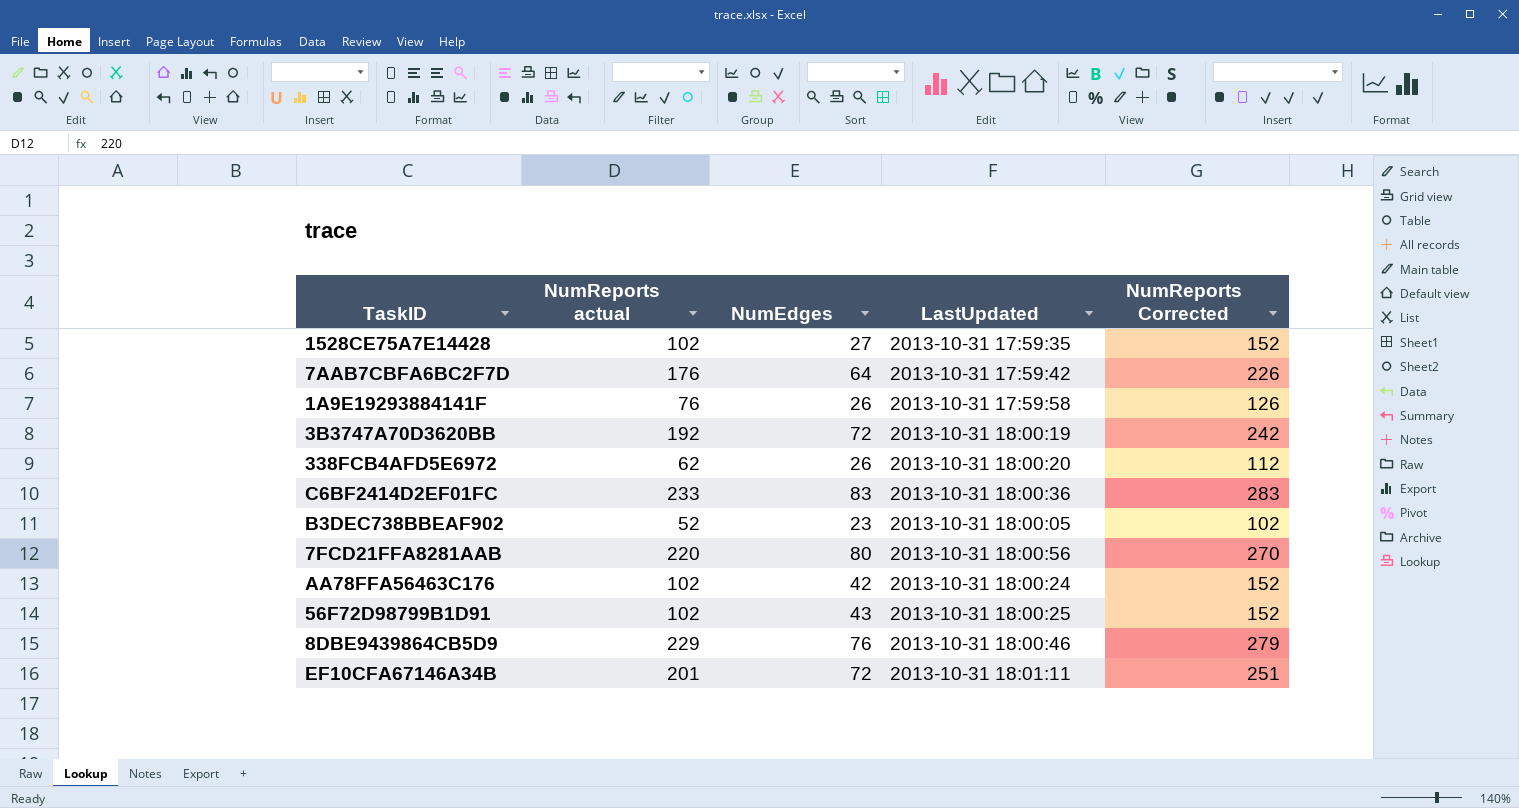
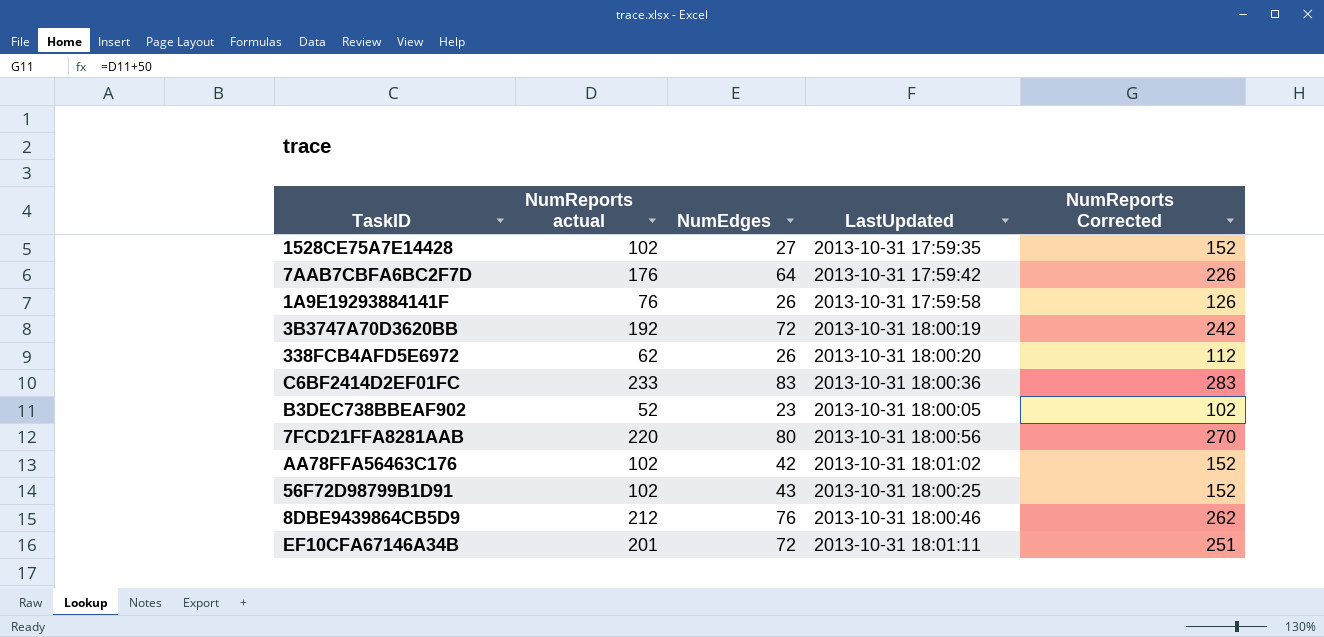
AA78FFA56463C176 | LastUpdated: 2013-10-31 18:00:24 -> 2013-10-31 18:01:02
8DBE9439864CB5D9 | NumReports actual: 229 -> 212
8DBE9439864CB5D9 | NumReports Corrected: 279 -> 262

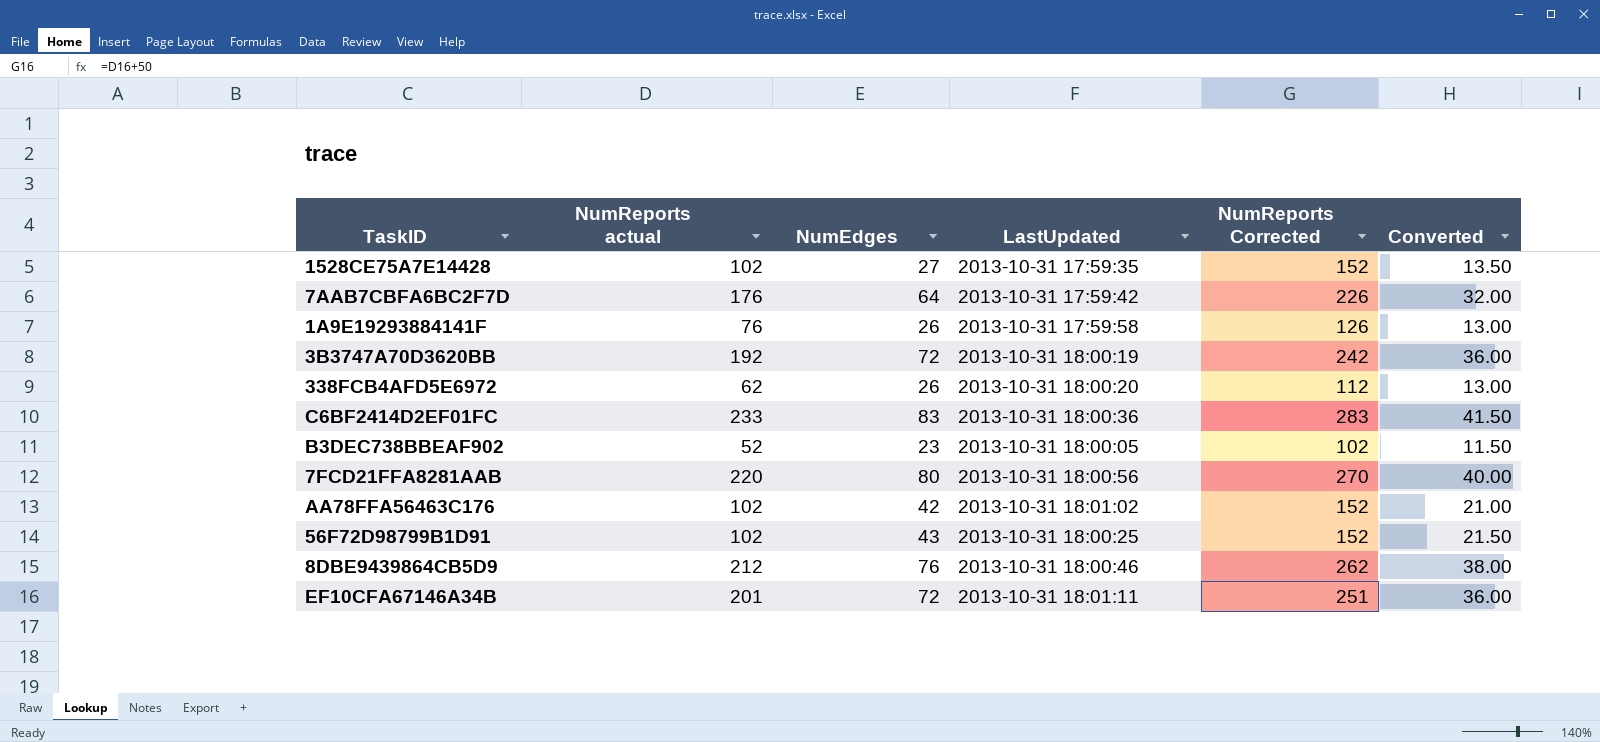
column Converted | formula: none -> [NumEdges] * 0.5

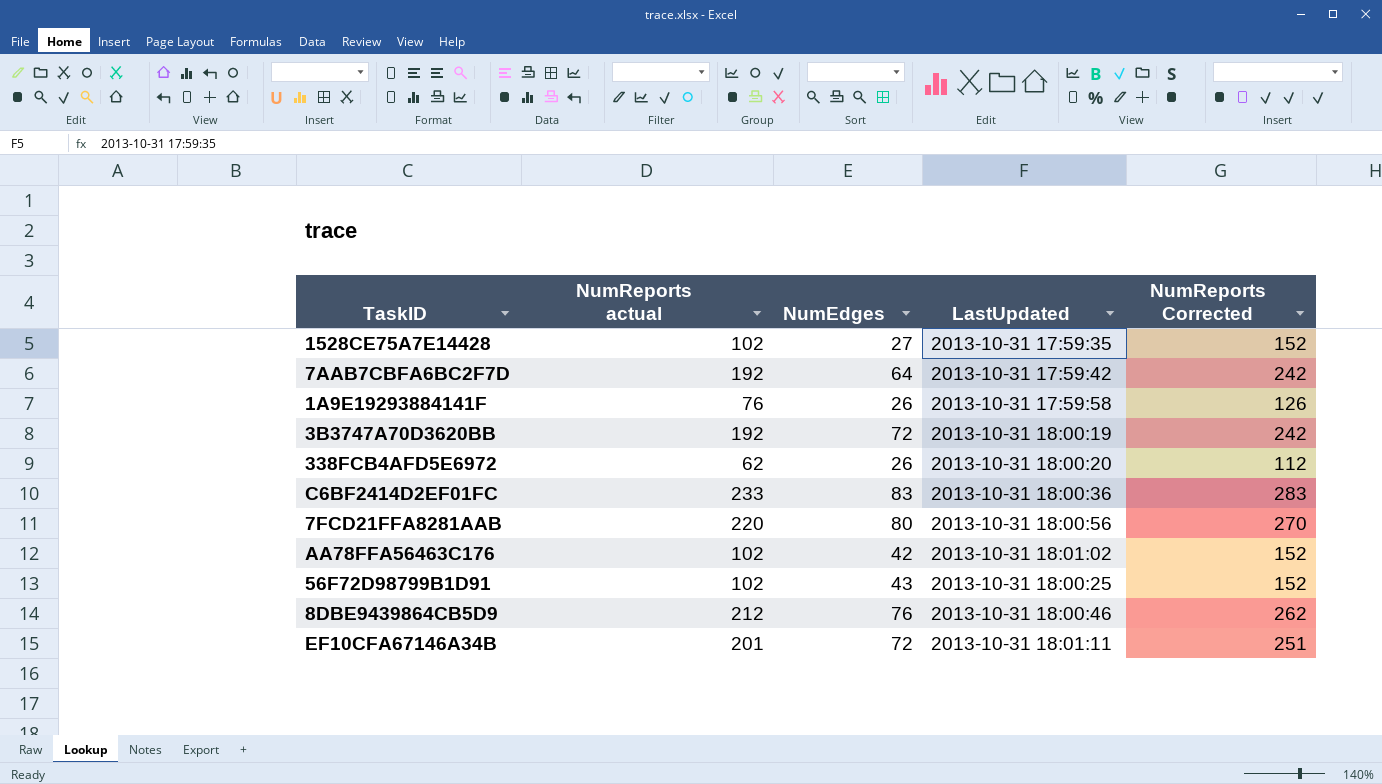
column Converted | formula: [NumEdges] * 0.5 -> none
row B3DEC738BBEAF902: 52 | 23 | 2013-10-31 18:00:05 | 102 | 11.50 -> none
7AAB7CBFA6BC2F7D | NumReports actual: 176 -> 192
7AAB7CBFA6BC2F7D | NumReports Corrected: 226 -> 242

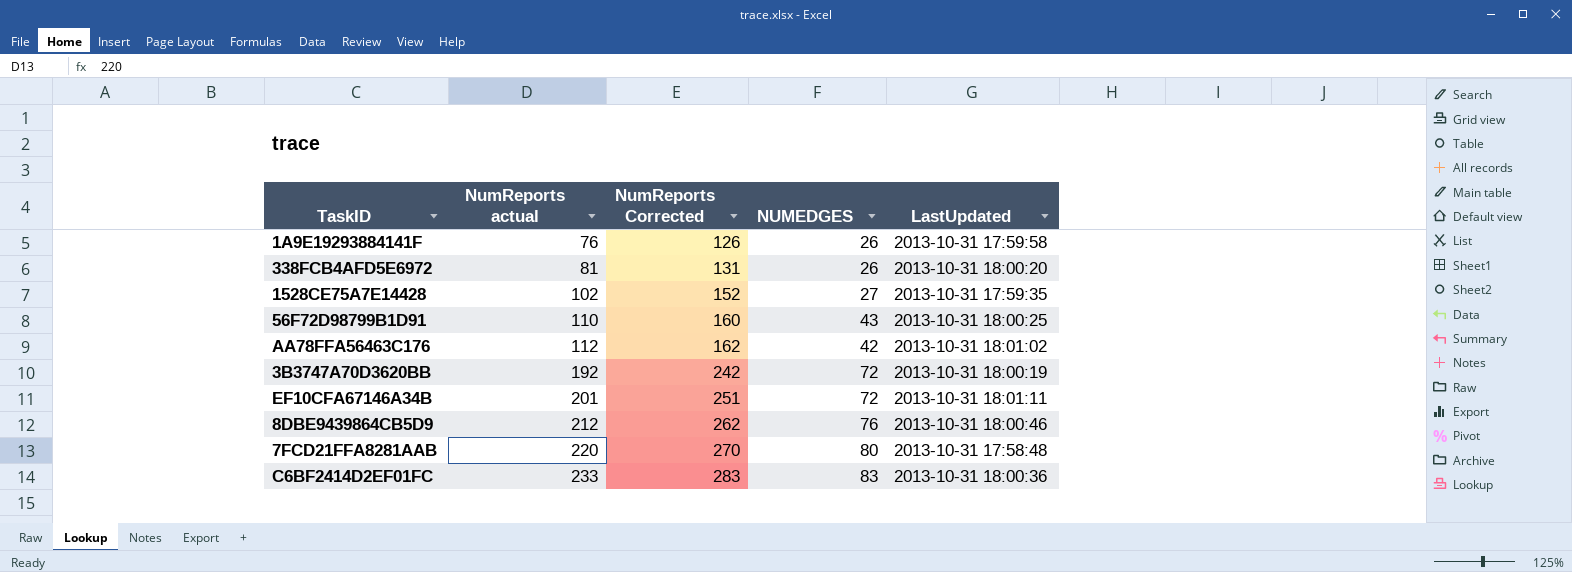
row order: none -> NumReports actual ascending
column NumReports Corrected | position: 5 -> 3
column name: NumEdges -> NUMEDGES
row 7AAB7CBFA6BC2F7D: 192 | 64 | 2013-10-31 17:59:42 | 242 -> none
338FCB4AFD5E6972 | NumReports actual: 62 -> 81
338FCB4AFD5E6972 | NumReports Corrected: 112 -> 131
56F72D98799B1D91 | NumReports actual: 102 -> 110
56F72D98799B1D91 | NumReports Corrected: 152 -> 160
AA78FFA56463C176 | NumReports actual: 102 -> 112
AA78FFA56463C176 | NumReports Corrected: 152 -> 162
7FCD21FFA8281AAB | LastUpdated: 2013-10-31 18:00:56 -> 2013-10-31 17:58:48

